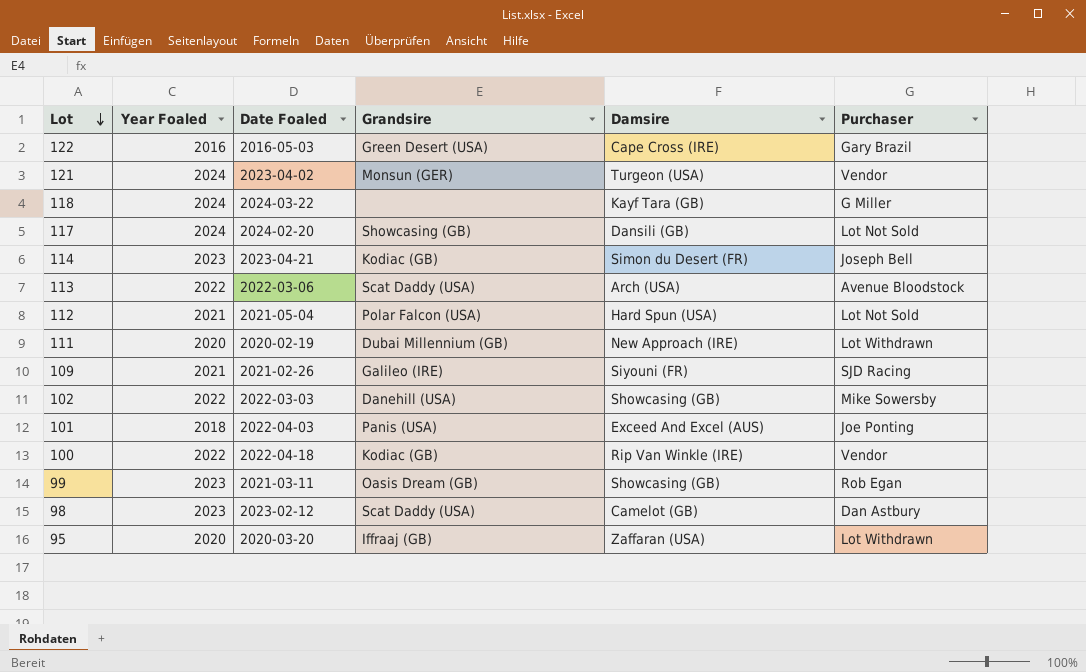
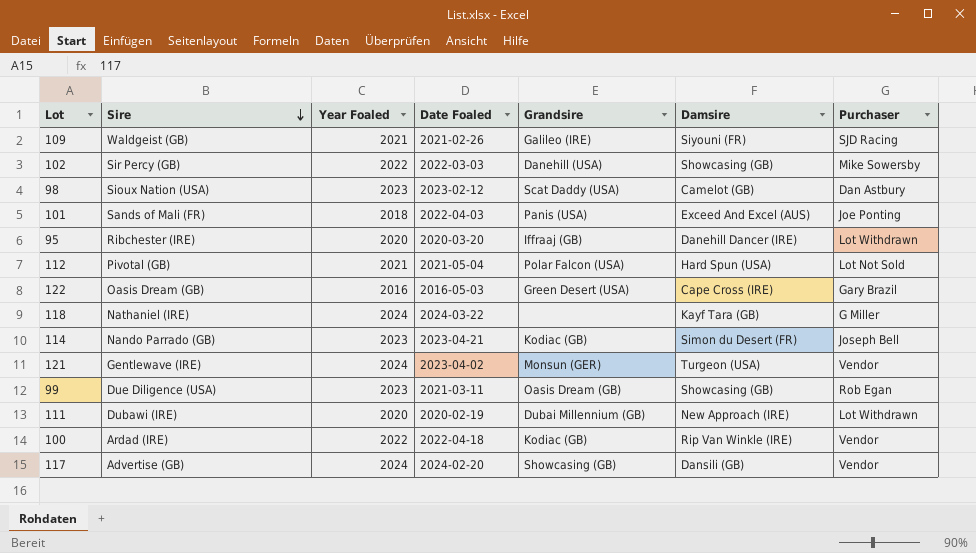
row order: Lot descending -> Sire descending
column Sire | position: none -> 2
row 113: 2022 | 2022-03-06 | Scat Daddy (USA) | Arch (USA) | Avenue Bloodstock -> none
95 | Damsire: Zaffaran (USA) -> Danehill Dancer (IRE)
117 | Purchaser: Lot Not Sold -> Vendor

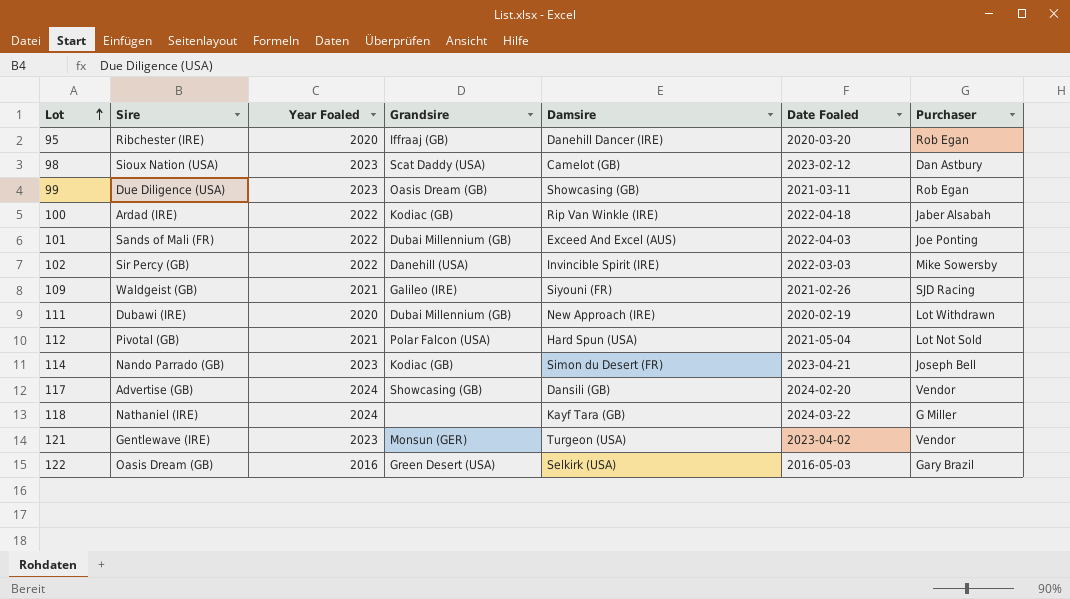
row order: Sire descending -> Lot ascending
column Date Foaled | position: 4 -> 6
95 | Purchaser: Lot Withdrawn -> Rob Egan
100 | Purchaser: Vendor -> Jaber Alsabah
101 | Year Foaled: 2018 -> 2022
101 | Grandsire: Panis (USA) -> Dubai Millennium (GB)
102 | Damsire: Showcasing (GB) -> Invincible Spirit (IRE)
121 | Year Foaled: 2024 -> 2023
122 | Damsire: Cape Cross (IRE) -> Selkirk (USA)

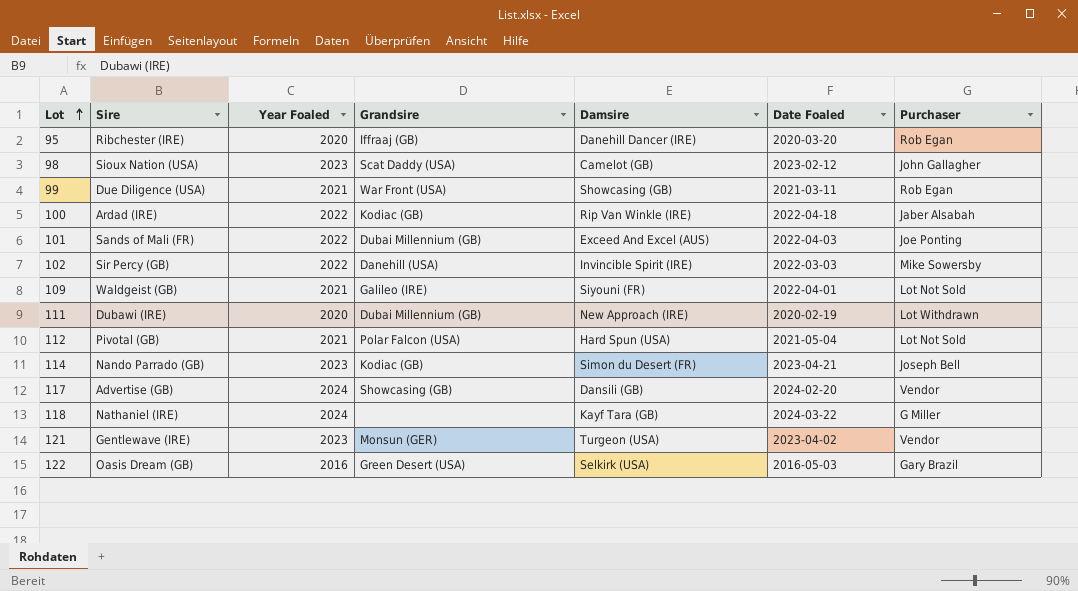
98 | Purchaser: Dan Astbury -> John Gallagher
99 | Year Foaled: 2023 -> 2021
99 | Grandsire: Oasis Dream (GB) -> War Front (USA)
109 | Date Foaled: 2021-02-26 -> 2022-04-01
109 | Purchaser: SJD Racing -> Lot Not Sold

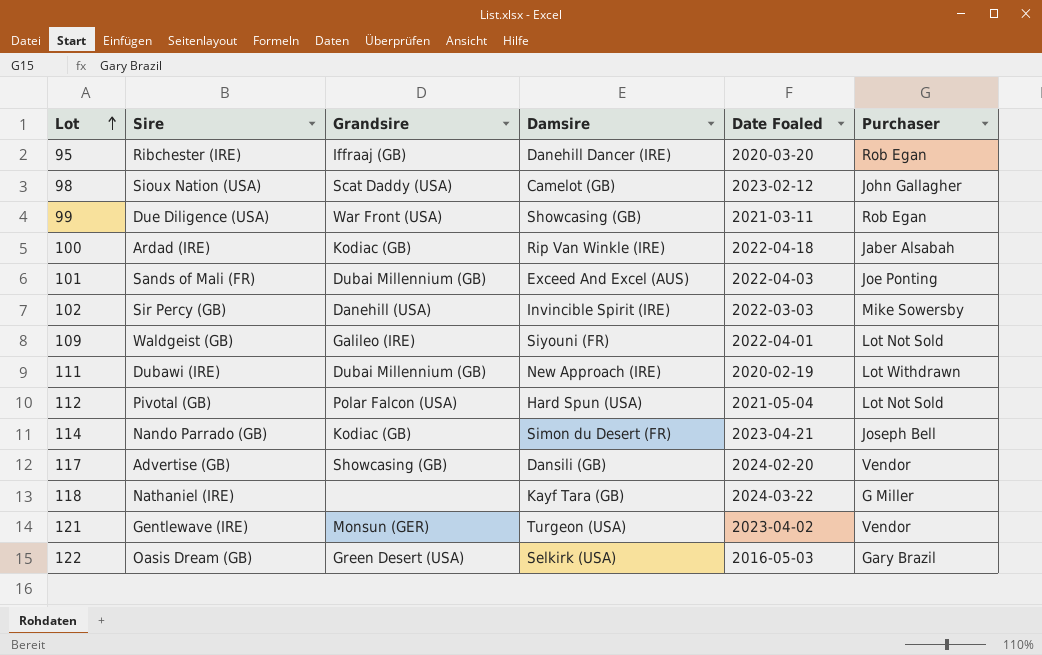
column Year Foaled | position: 3 -> none

